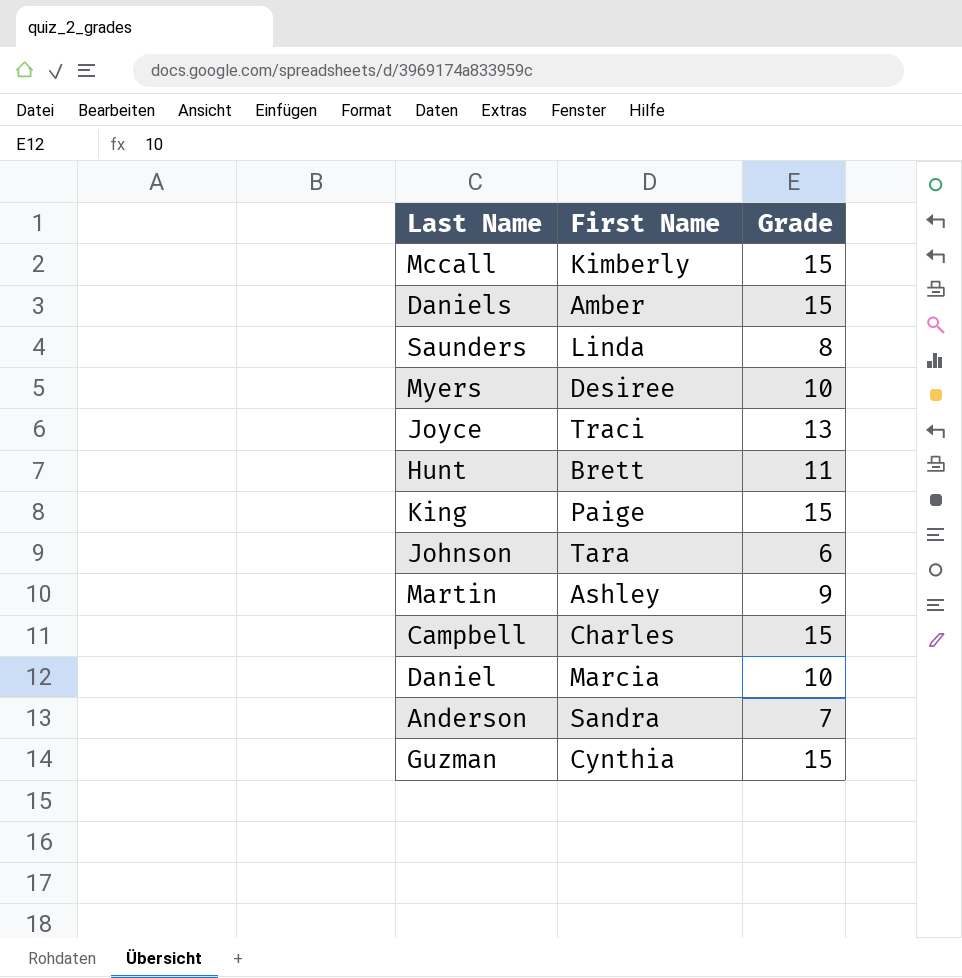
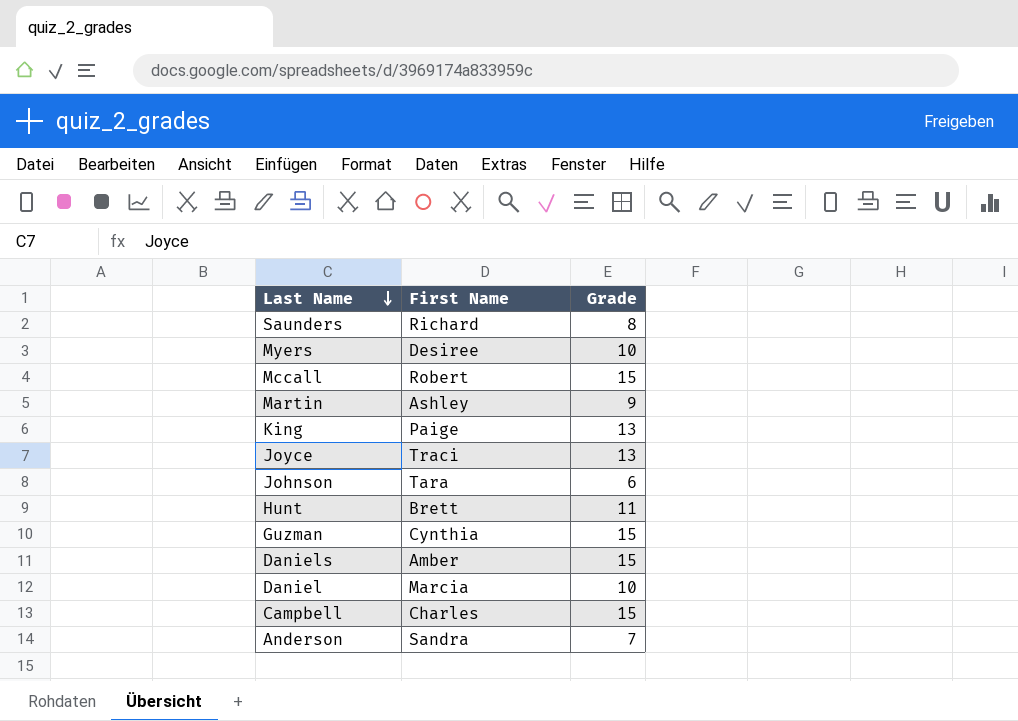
row order: none -> Last Name descending
Saunders | First Name: Linda -> Richard
Mccall | First Name: Kimberly -> Robert
King | Grade: 15 -> 13

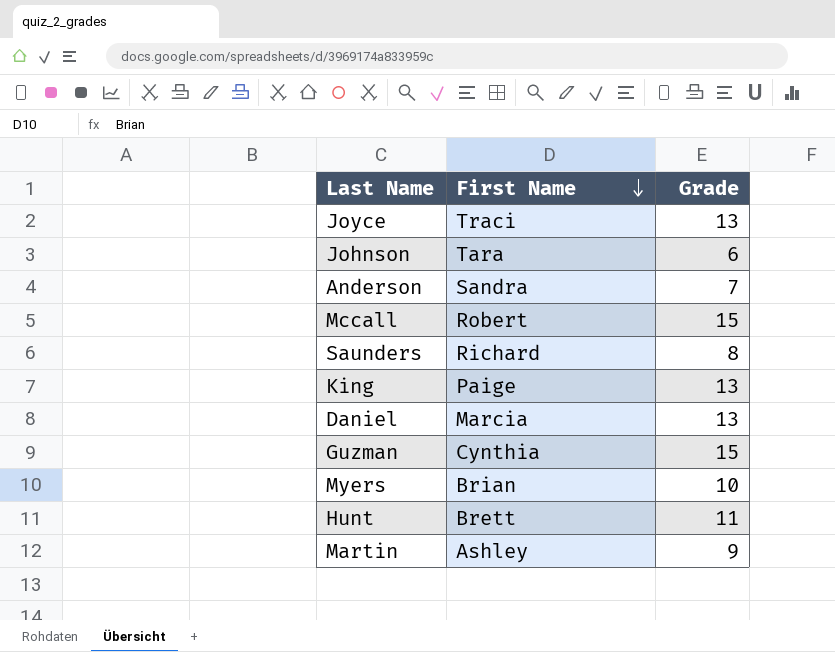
row order: Last Name descending -> First Name descending
row Daniels: Amber | 15 -> none
row Campbell: Charles | 15 -> none
Daniel | Grade: 10 -> 13
Myers | First Name: Desiree -> Brian

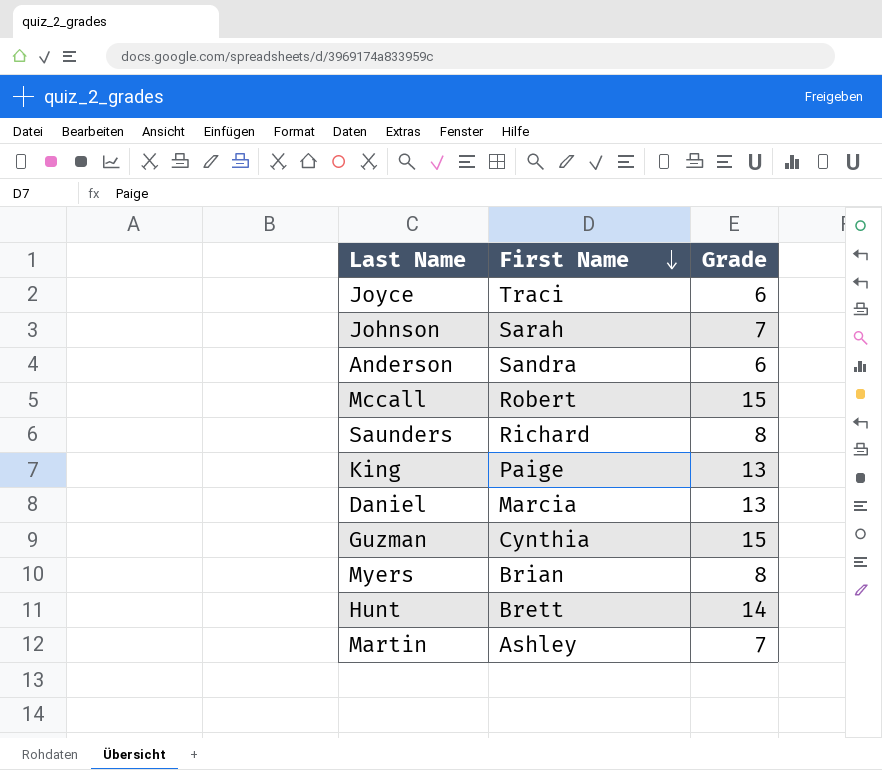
Joyce | Grade: 13 -> 6
Johnson | First Name: Tara -> Sarah
Johnson | Grade: 6 -> 7
Anderson | Grade: 7 -> 6
Myers | Grade: 10 -> 8
Hunt | Grade: 11 -> 14
Martin | Grade: 9 -> 7

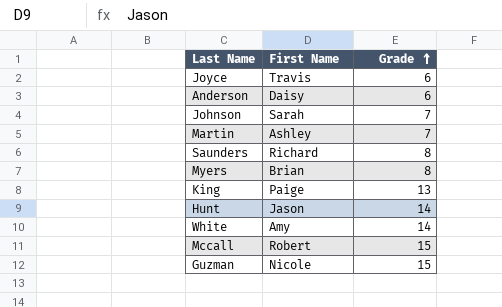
row order: First Name descending -> Grade ascending
row Daniel: Marcia | 13 -> none
Joyce | First Name: Traci -> Travis
Anderson | First Name: Sandra -> Daisy
Hunt | First Name: Brett -> Jason
row White: none -> Amy | 14
Guzman | First Name: Cynthia -> Nicole

